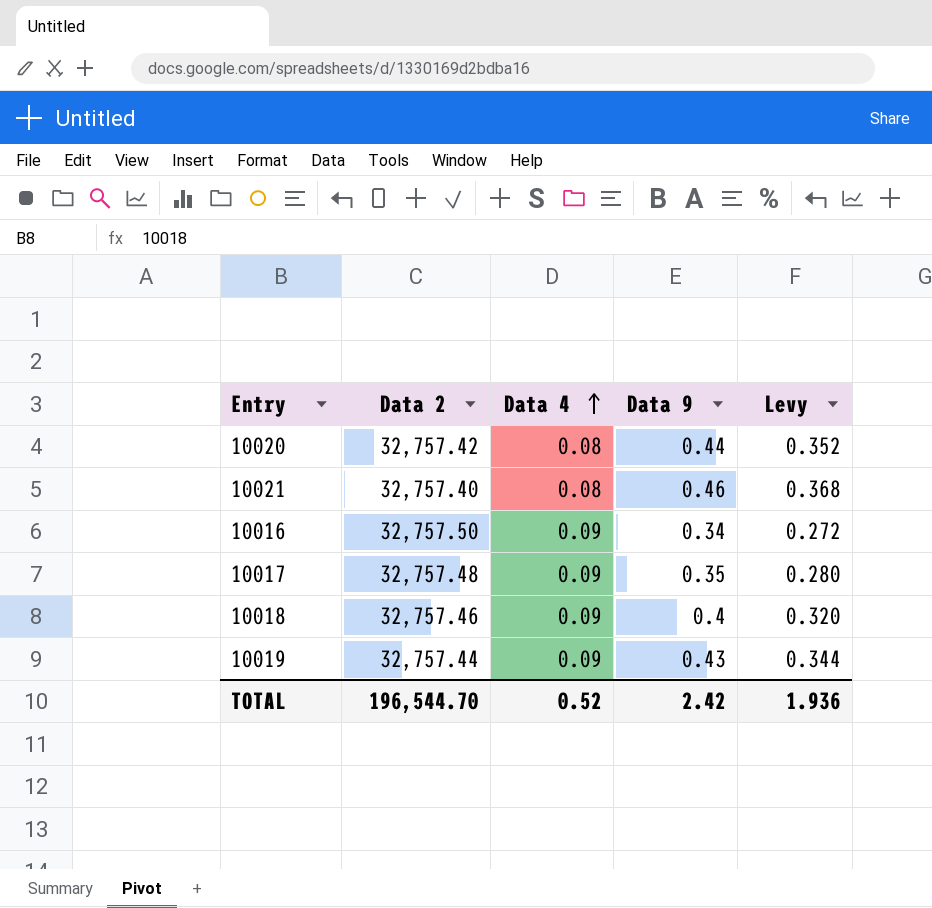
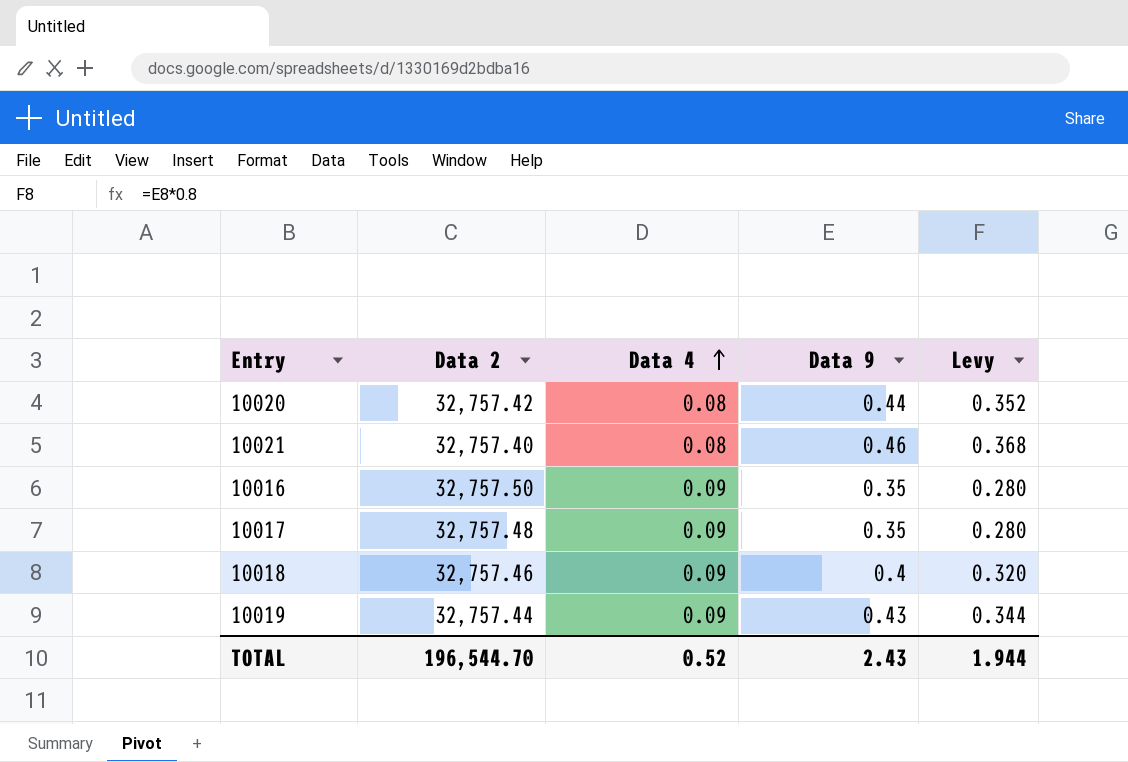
10016 | Data 9: 0.34 -> 0.35
10016 | Levy: 0.272 -> 0.280
TOTAL | Data 9: 2.42 -> 2.43
TOTAL | Levy: 1.936 -> 1.944

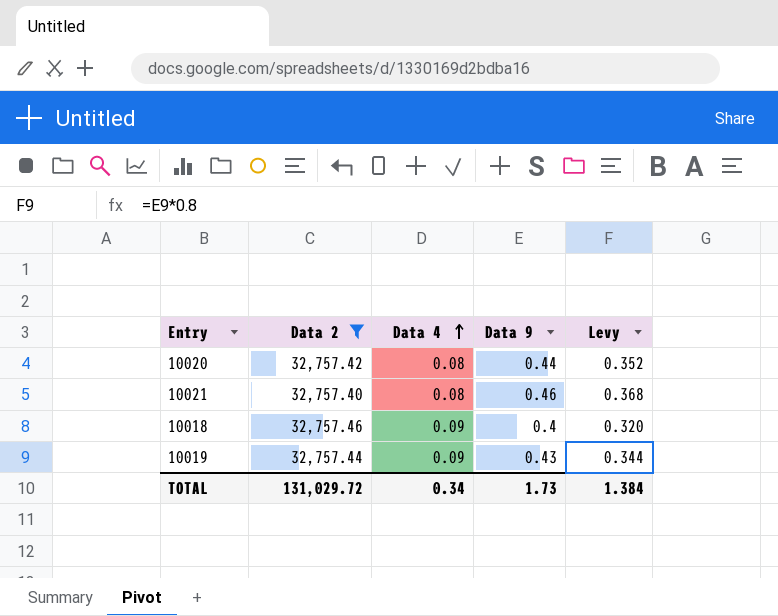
filter: none -> Data 2 <= 32,757.46
TOTAL | Data 2: 196,544.70 -> 131,029.72
TOTAL | Data 4: 0.52 -> 0.34
TOTAL | Data 9: 2.43 -> 1.73
TOTAL | Levy: 1.944 -> 1.384

